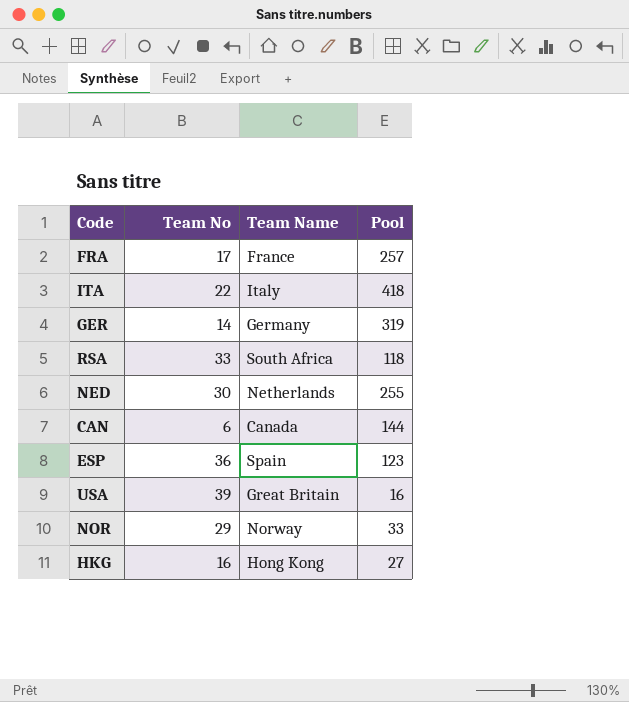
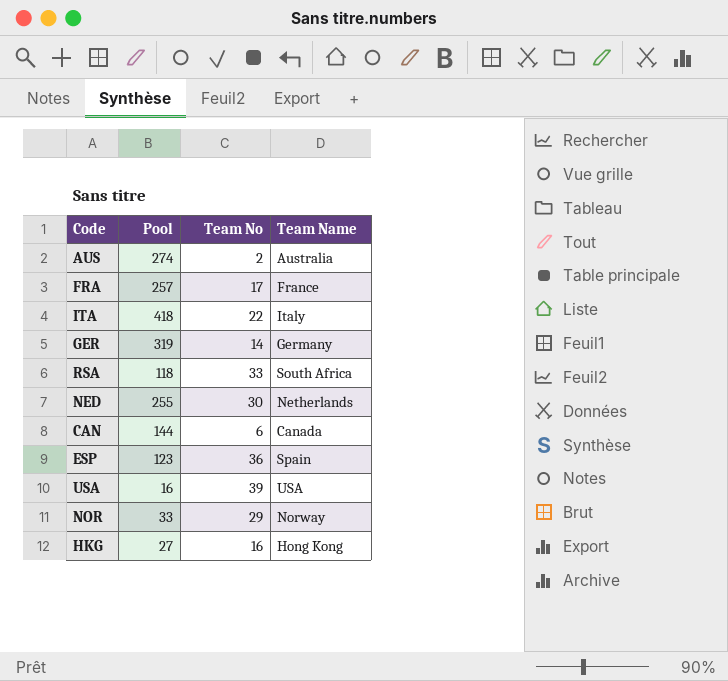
column Pool | position: 4 -> 2
row AUS: none -> 274 | 2 | Australia
USA | Team Name: Great Britain -> USA

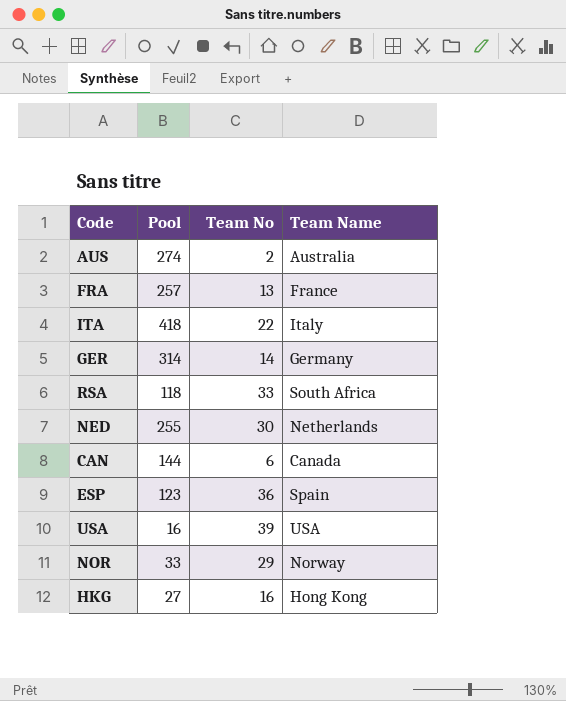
FRA | Team No: 17 -> 13
GER | Pool: 319 -> 314

